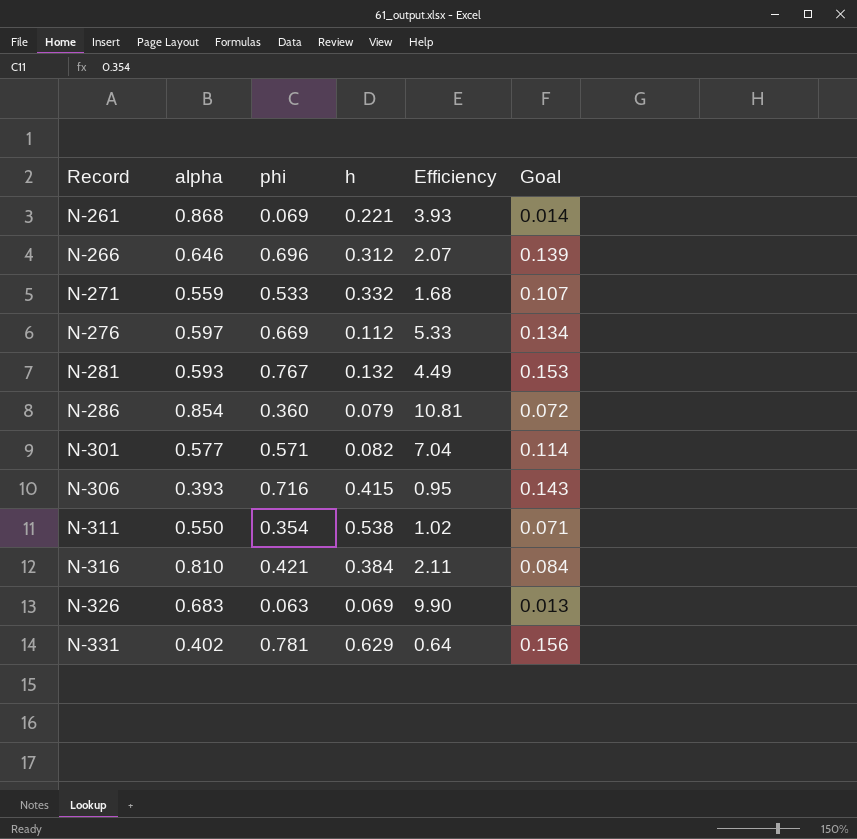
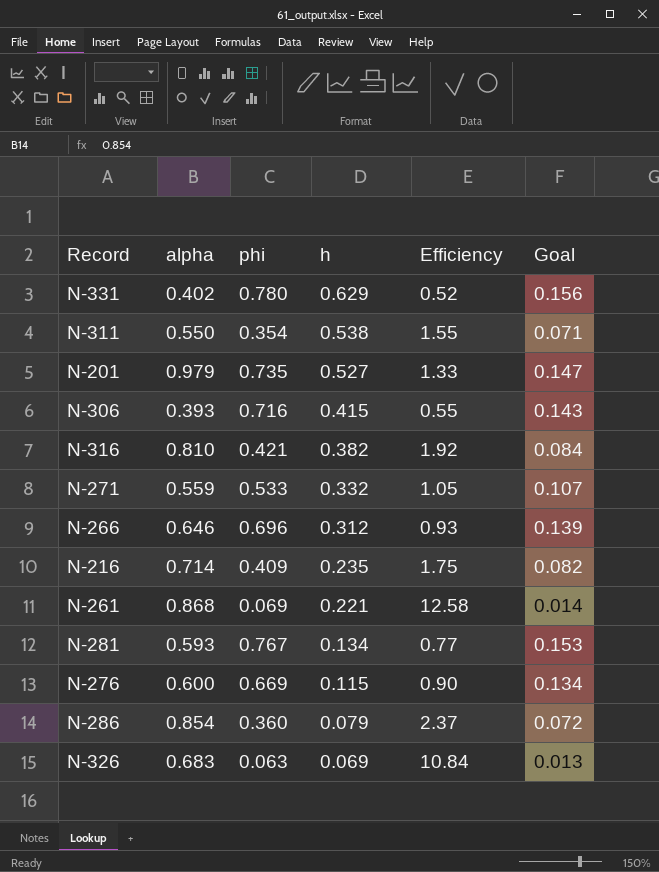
row order: Record ascending -> h descending
column Efficiency | formula: [alpha] / [h] -> [alpha] / [phi]
row N-301: 0.577 | 0.571 | 0.082 | 7.04 | 0.114 -> none
N-331 | phi: 0.781 -> 0.780
row N-201: none -> 0.979 | 0.735 | 0.527 | 1.33 | 0.147
N-316 | h: 0.384 -> 0.382
row N-216: none -> 0.714 | 0.409 | 0.235 | 1.75 | 0.082
N-281 | h: 0.132 -> 0.134
N-276 | alpha: 0.597 -> 0.600
N-276 | h: 0.112 -> 0.115

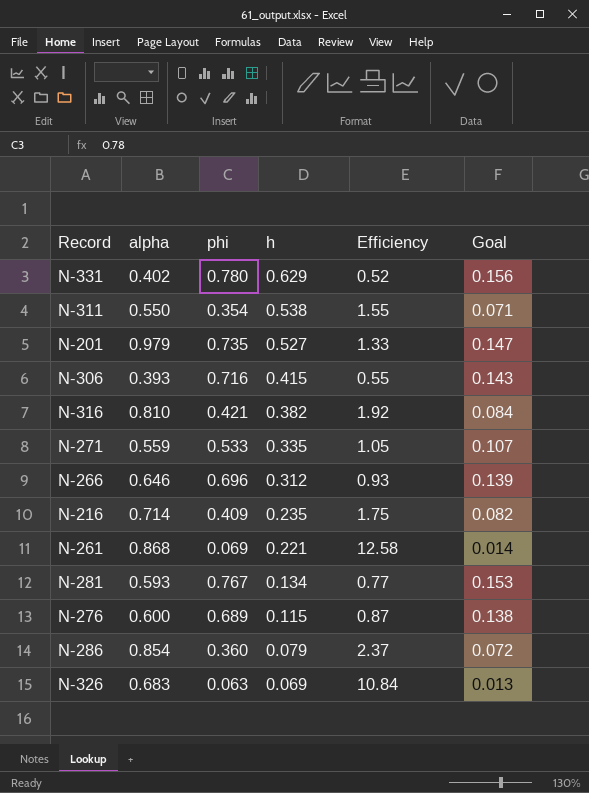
N-271 | h: 0.332 -> 0.335
N-276 | phi: 0.669 -> 0.689
N-276 | Efficiency: 0.90 -> 0.87
N-276 | Goal: 0.134 -> 0.138

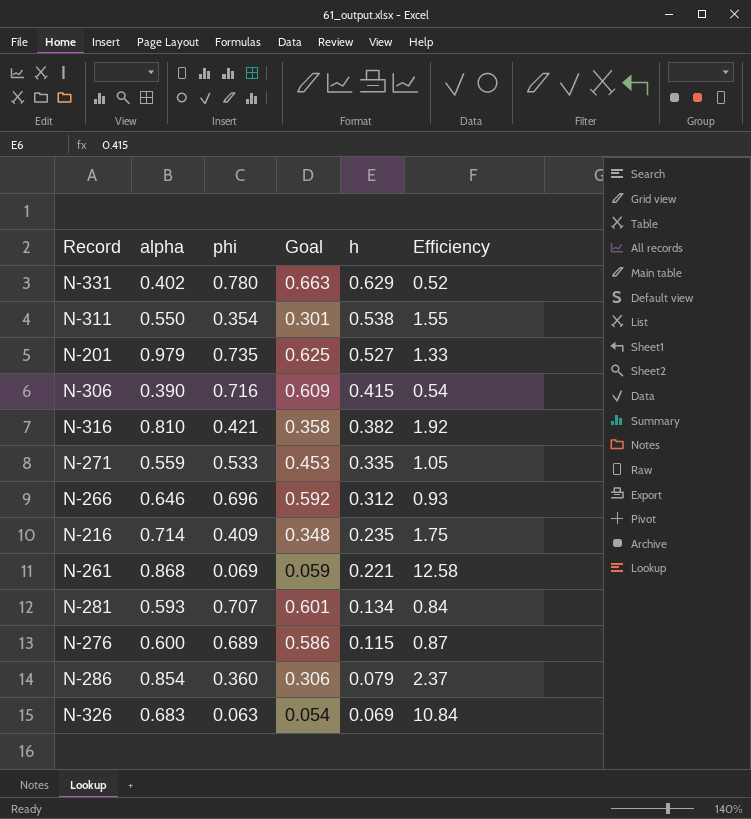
column Goal | formula: [phi] * 0.2 -> [phi] * 0.85
column Goal | position: 6 -> 4
N-306 | alpha: 0.393 -> 0.390
N-306 | Efficiency: 0.55 -> 0.54
N-281 | phi: 0.767 -> 0.707
N-281 | Efficiency: 0.77 -> 0.84

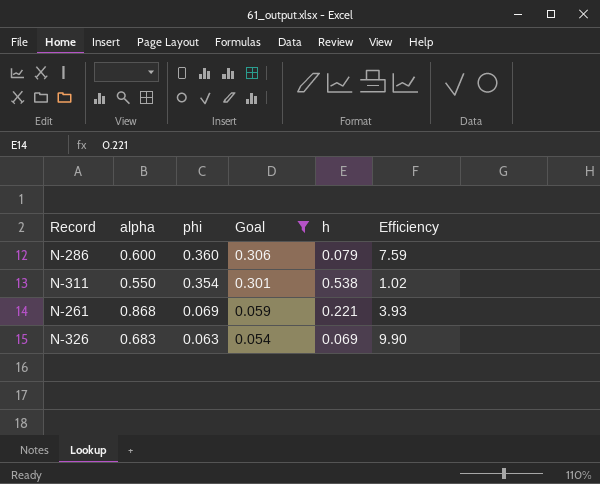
filter: none -> Goal <= 0.306
row order: h descending -> phi descending
column Efficiency | formula: [alpha] / [phi] -> [alpha] / [h]
N-286 | alpha: 0.854 -> 0.600

